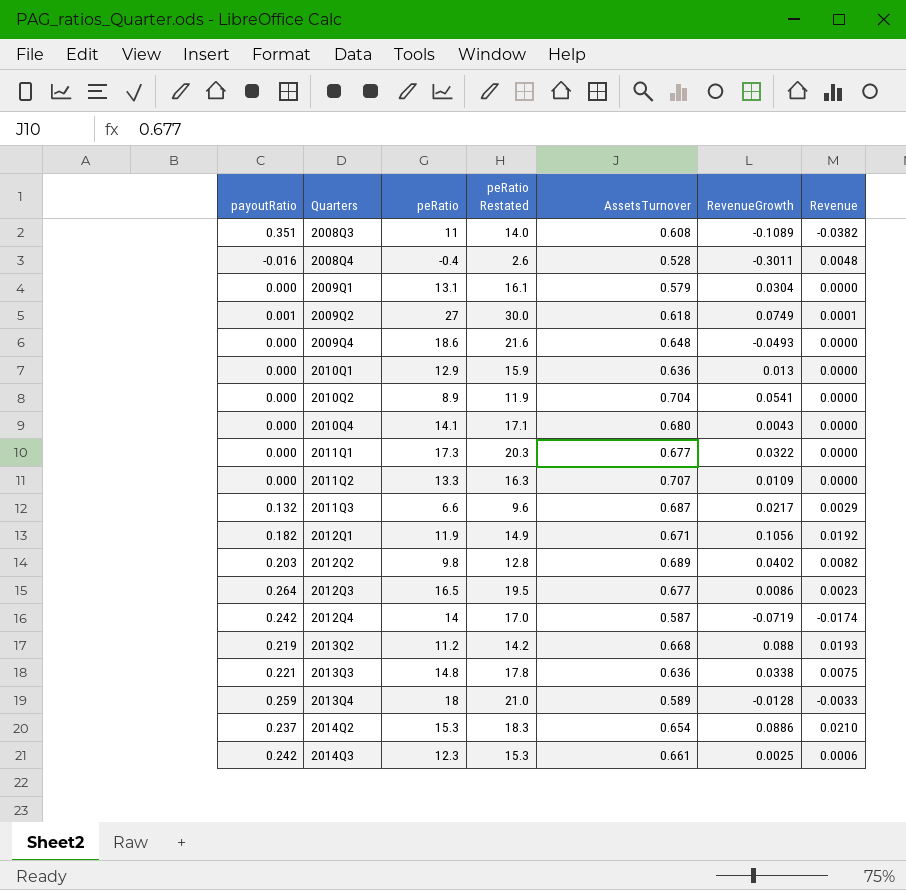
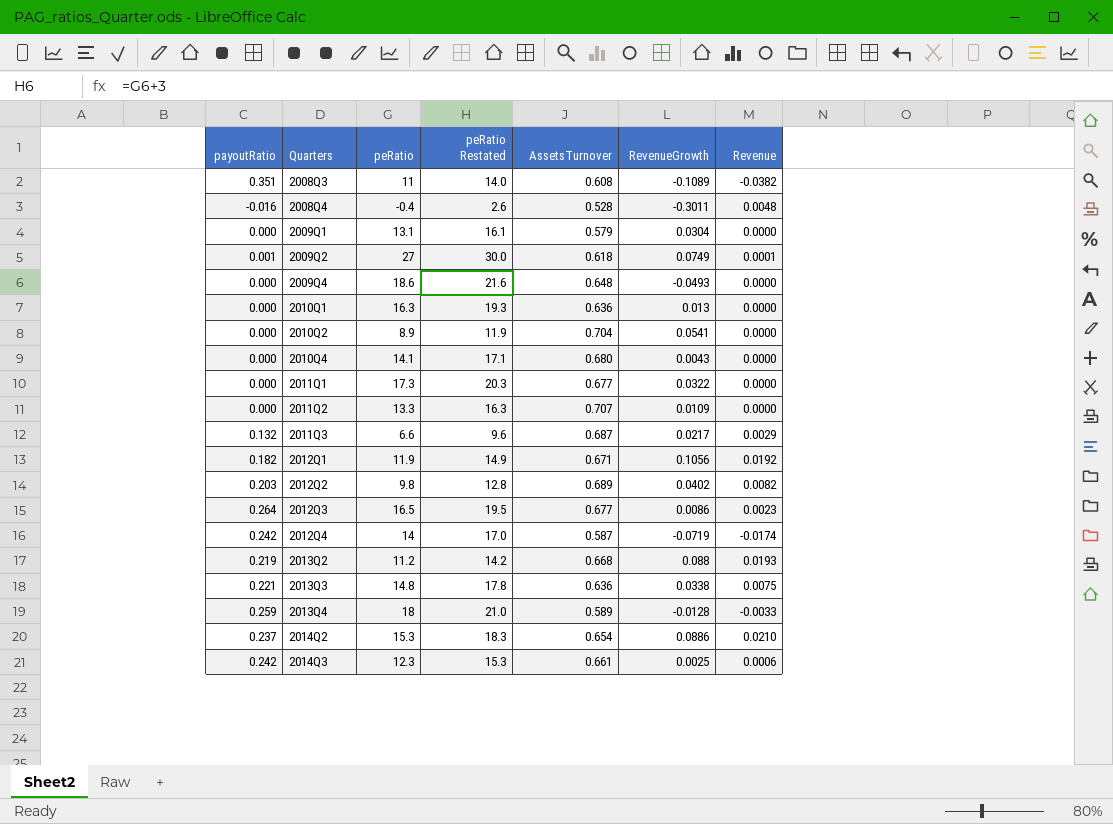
2010Q1 | peRatio: 12.9 -> 16.3
2010Q1 | peRatio Restated: 15.9 -> 19.3

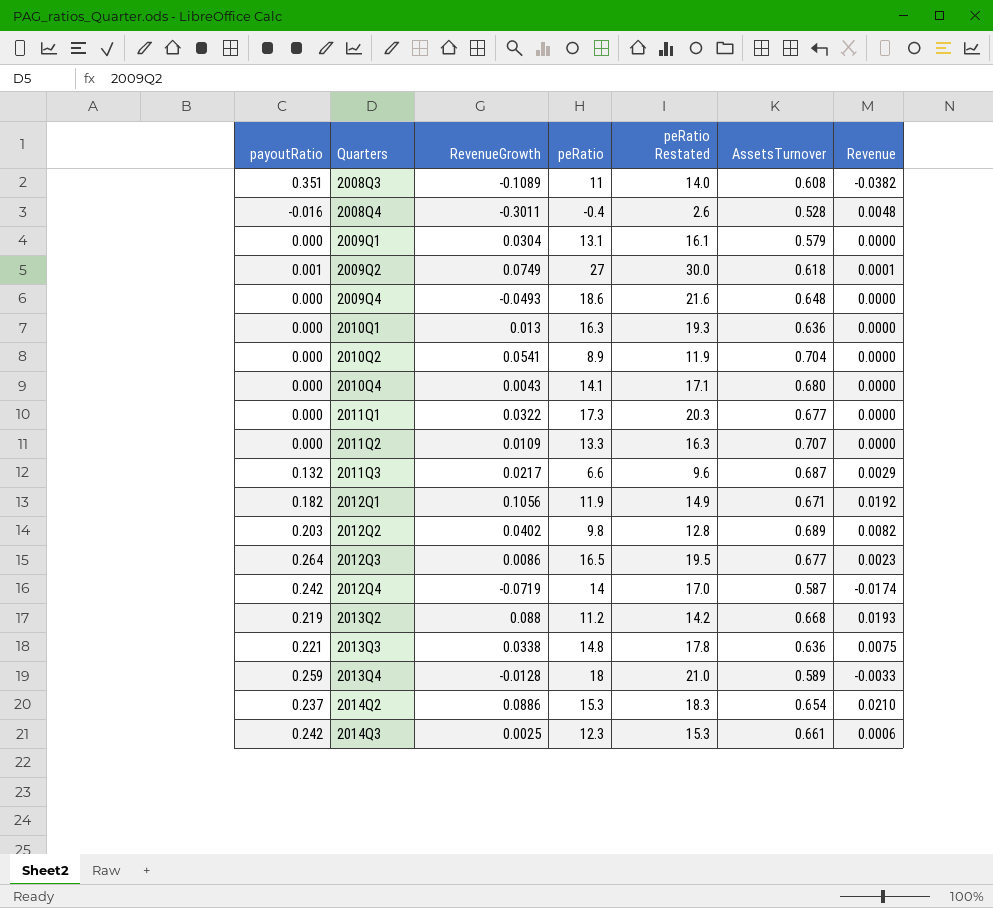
column RevenueGrowth | position: 6 -> 3

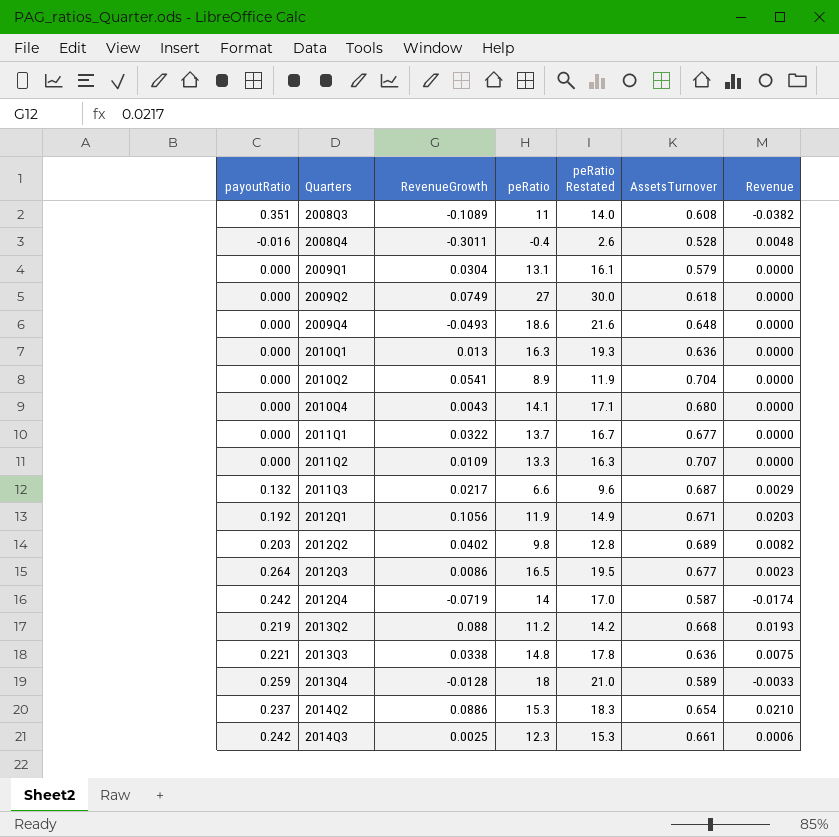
2009Q2 | payoutRatio: 0.001 -> 0.000
2009Q2 | Revenue: 0.0001 -> 0.0000
2011Q1 | peRatio: 17.3 -> 13.7
2011Q1 | peRatio Restated: 20.3 -> 16.7
2012Q1 | payoutRatio: 0.182 -> 0.192
2012Q1 | Revenue: 0.0192 -> 0.0203

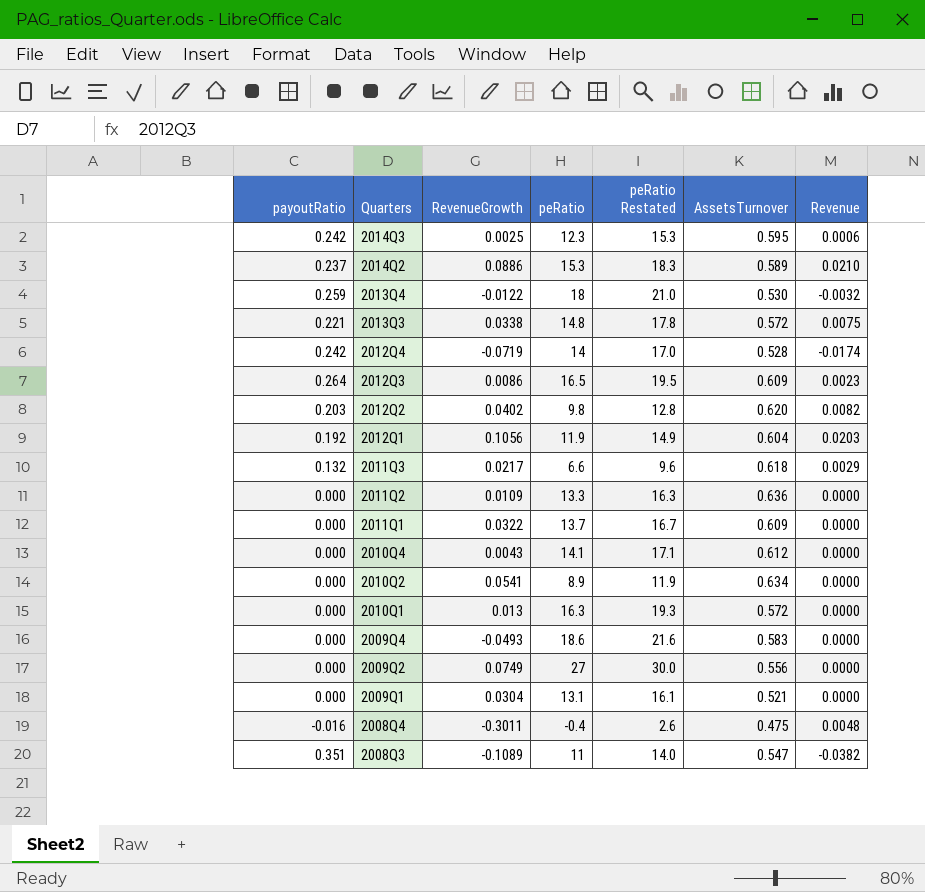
row order: Quarters ascending -> Quarters descending
row 2013Q2: 0.219 | 0.088 | 11.2 | 14.2 | 0.668 | 0.0193 -> none
2014Q3 | AssetsTurnover: 0.661 -> 0.595
2014Q2 | AssetsTurnover: 0.654 -> 0.589
2013Q4 | RevenueGrowth: -0.0128 -> -0.0122
2013Q4 | AssetsTurnover: 0.589 -> 0.530
2013Q4 | Revenue: -0.0033 -> -0.0032
2013Q3 | AssetsTurnover: 0.636 -> 0.572
2012Q4 | AssetsTurnover: 0.587 -> 0.528
2012Q3 | AssetsTurnover: 0.677 -> 0.609
2012Q2 | AssetsTurnover: 0.689 -> 0.620
2012Q1 | AssetsTurnover: 0.671 -> 0.604
2011Q3 | AssetsTurnover: 0.687 -> 0.618
2011Q2 | AssetsTurnover: 0.707 -> 0.636
2011Q1 | AssetsTurnover: 0.677 -> 0.609
2010Q4 | AssetsTurnover: 0.680 -> 0.612
2010Q2 | AssetsTurnover: 0.704 -> 0.634
2010Q1 | AssetsTurnover: 0.636 -> 0.572
2009Q4 | AssetsTurnover: 0.648 -> 0.583
2009Q2 | AssetsTurnover: 0.618 -> 0.556
2009Q1 | AssetsTurnover: 0.579 -> 0.521
2008Q4 | AssetsTurnover: 0.528 -> 0.475
2008Q3 | AssetsTurnover: 0.608 -> 0.547

